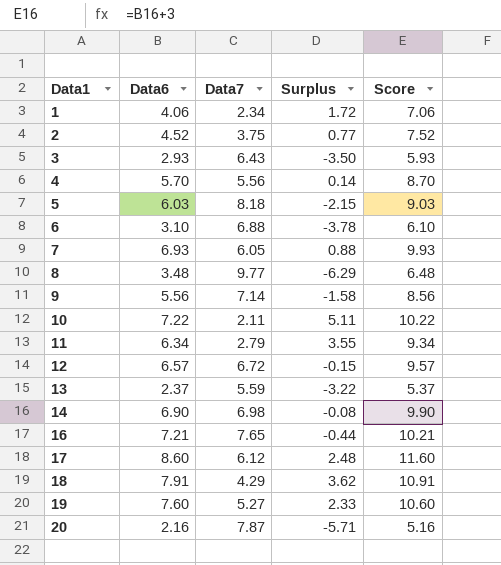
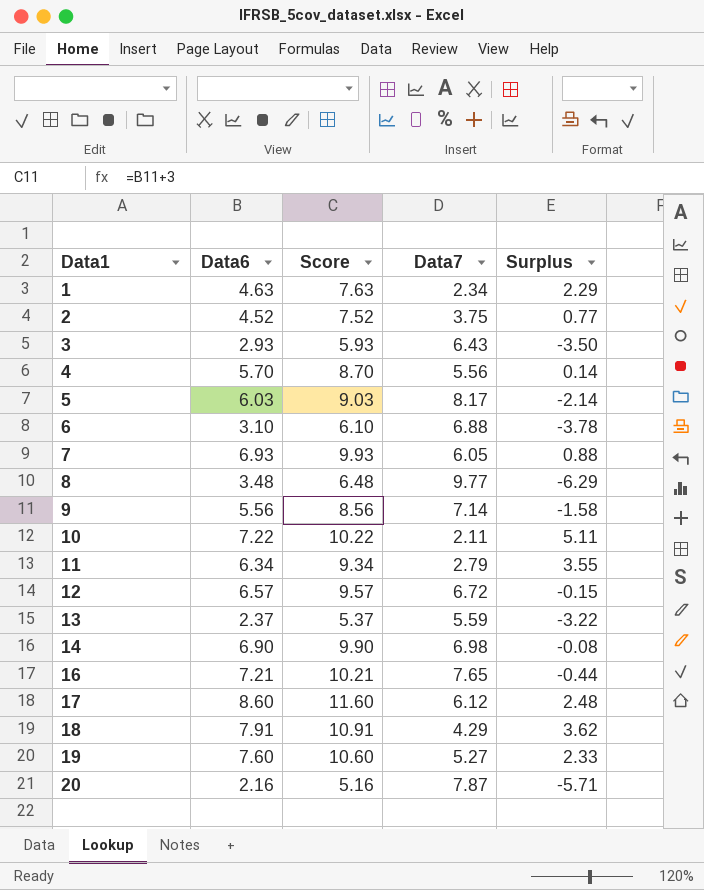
column Score | position: 5 -> 3
1 | Data6: 4.06 -> 4.63
1 | Score: 7.06 -> 7.63
1 | Surplus: 1.72 -> 2.29
5 | Data7: 8.18 -> 8.17
5 | Surplus: -2.15 -> -2.14

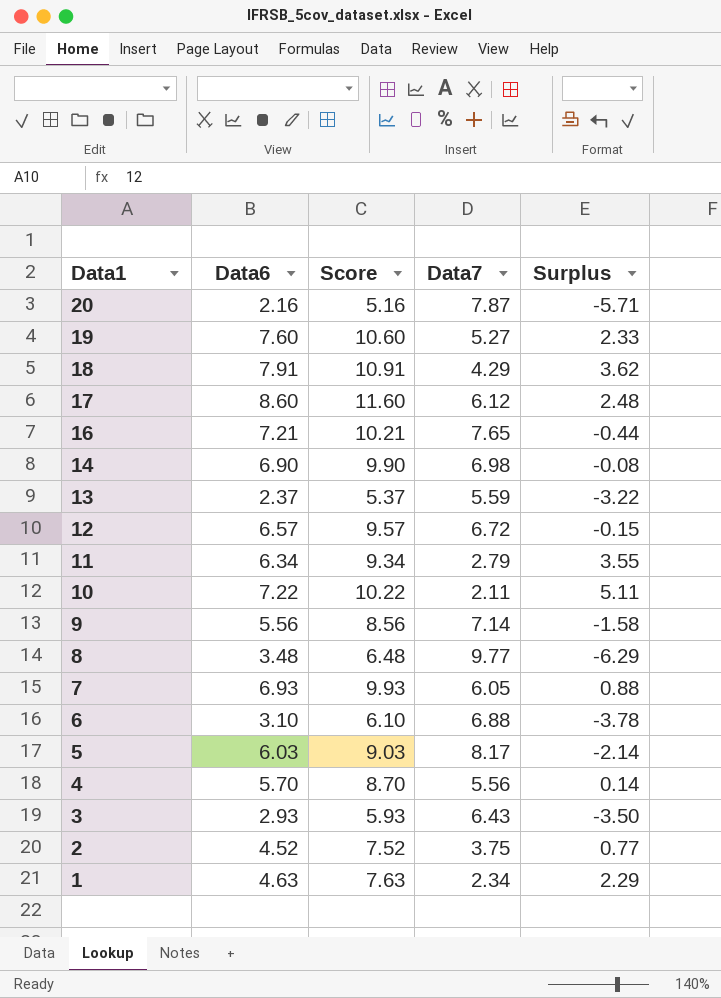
row order: Data1 ascending -> Data1 descending

